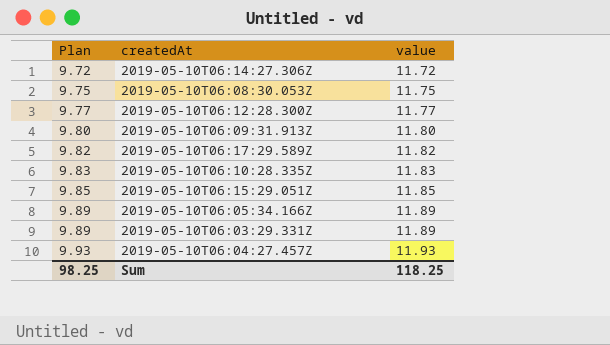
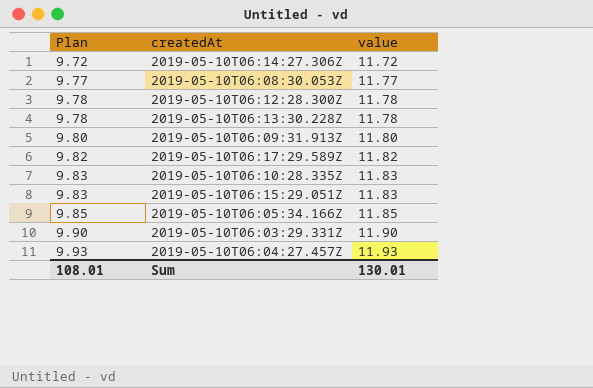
2019-05-10T06:08:30.053Z | Plan: 9.75 -> 9.77
2019-05-10T06:08:30.053Z | value: 11.75 -> 11.77
2019-05-10T06:12:28.300Z | Plan: 9.77 -> 9.78
2019-05-10T06:12:28.300Z | value: 11.77 -> 11.78
row 2019-05-10T06:13:30.228Z: none -> 9.78 | 11.78
2019-05-10T06:15:29.051Z | Plan: 9.85 -> 9.83
2019-05-10T06:15:29.051Z | value: 11.85 -> 11.83
2019-05-10T06:05:34.166Z | Plan: 9.89 -> 9.85
2019-05-10T06:05:34.166Z | value: 11.89 -> 11.85
2019-05-10T06:03:29.331Z | Plan: 9.89 -> 9.90
2019-05-10T06:03:29.331Z | value: 11.89 -> 11.90
Sum | Plan: 98.25 -> 108.01
Sum | value: 118.25 -> 130.01

